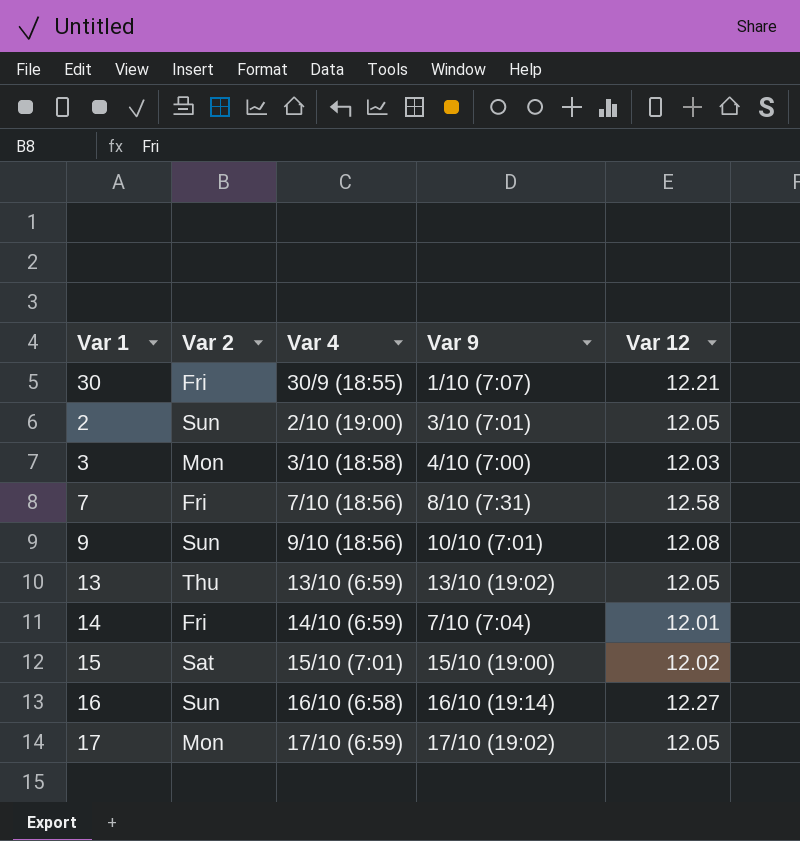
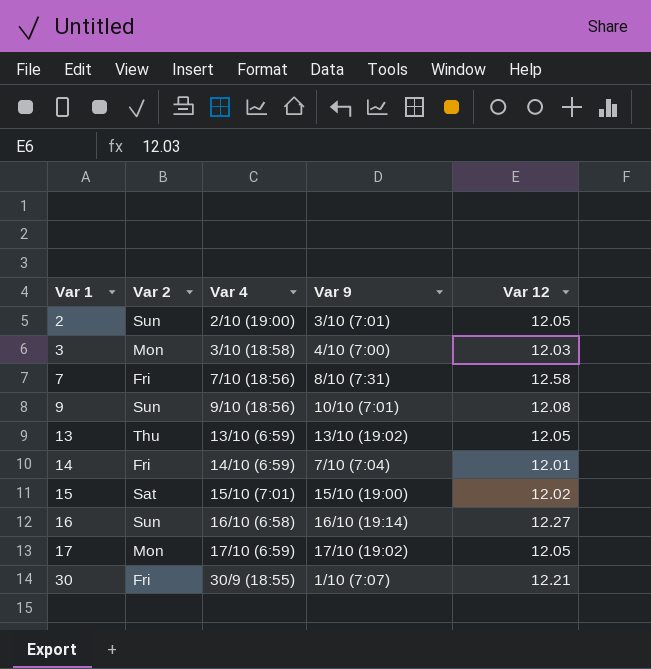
row order: none -> Var 1 ascending

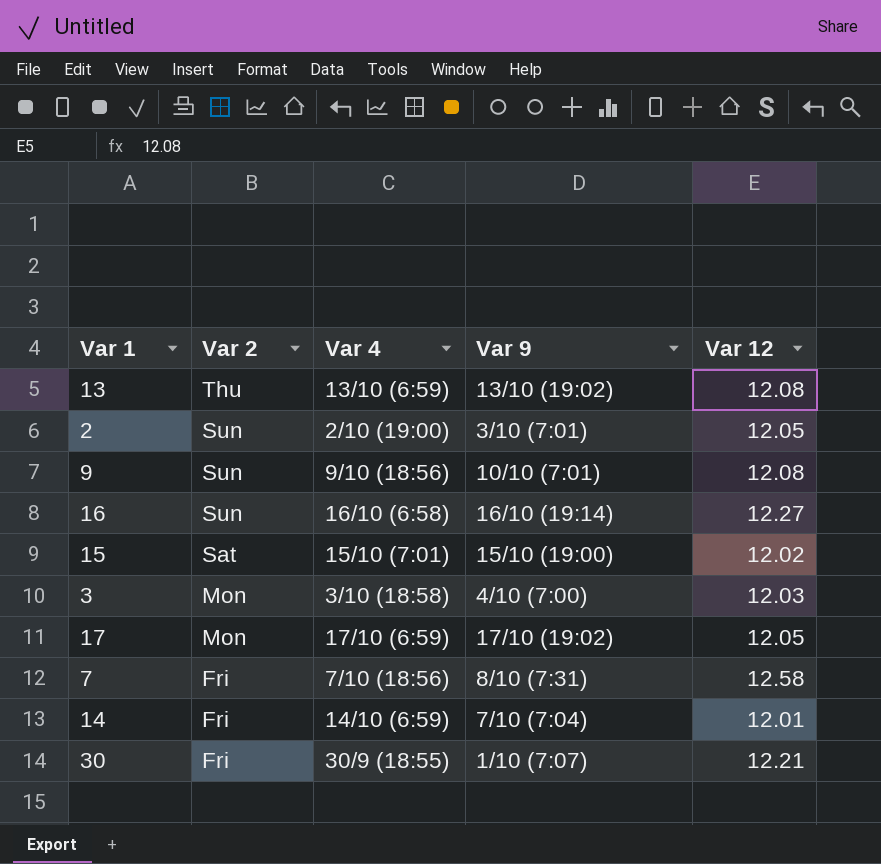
row order: Var 1 ascending -> Var 2 descending
13 | Var 12: 12.05 -> 12.08

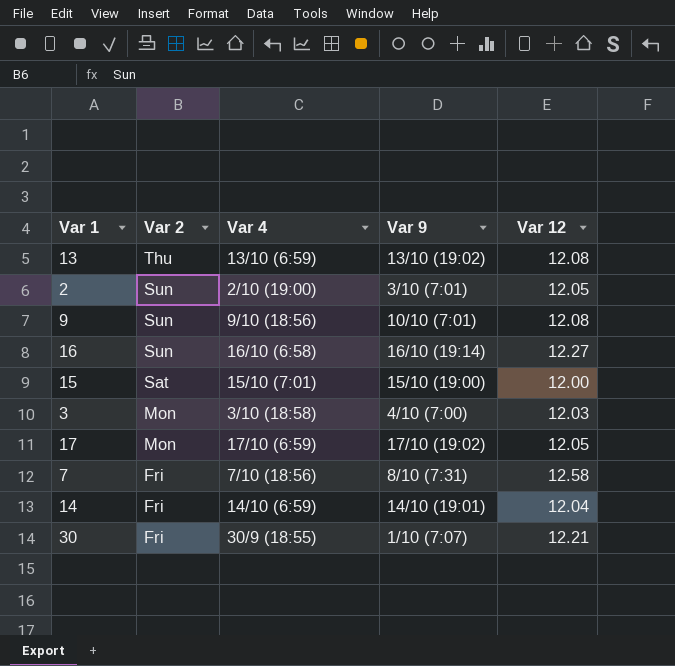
15 | Var 12: 12.02 -> 12.00
14 | Var 9: 7/10 (7:04) -> 14/10 (19:01)
14 | Var 12: 12.01 -> 12.04

